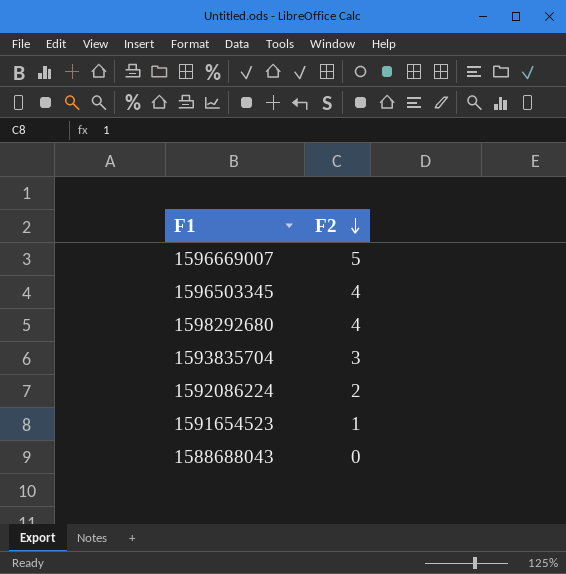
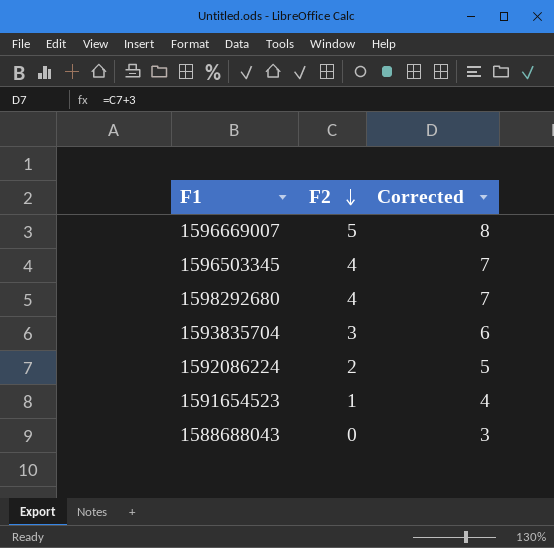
column Corrected | formula: none -> [F2] + 3

